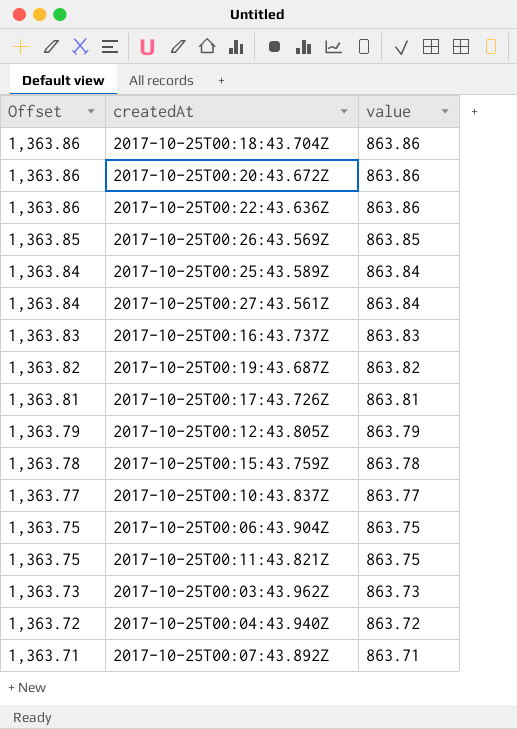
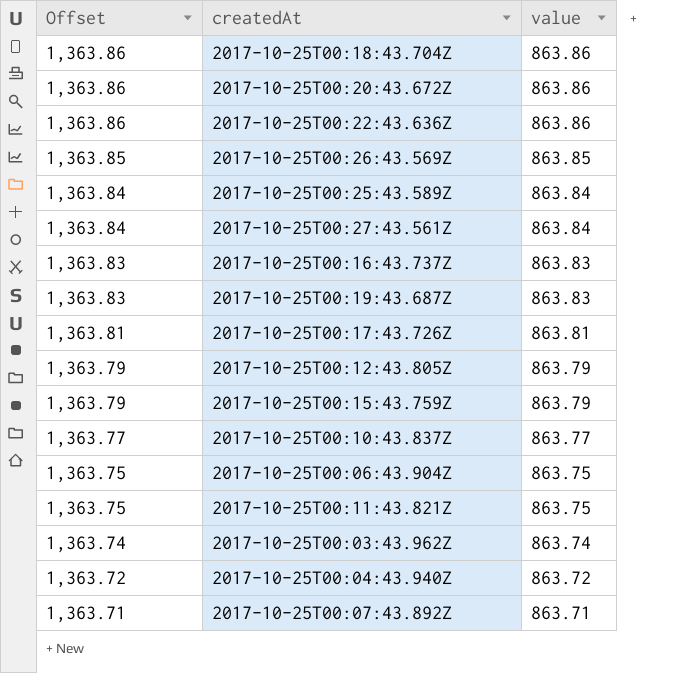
2017-10-25T00:19:43.687Z | Offset: 1,363.82 -> 1,363.83
2017-10-25T00:19:43.687Z | value: 863.82 -> 863.83
2017-10-25T00:15:43.759Z | Offset: 1,363.78 -> 1,363.79
2017-10-25T00:15:43.759Z | value: 863.78 -> 863.79
2017-10-25T00:03:43.962Z | Offset: 1,363.73 -> 1,363.74
2017-10-25T00:03:43.962Z | value: 863.73 -> 863.74

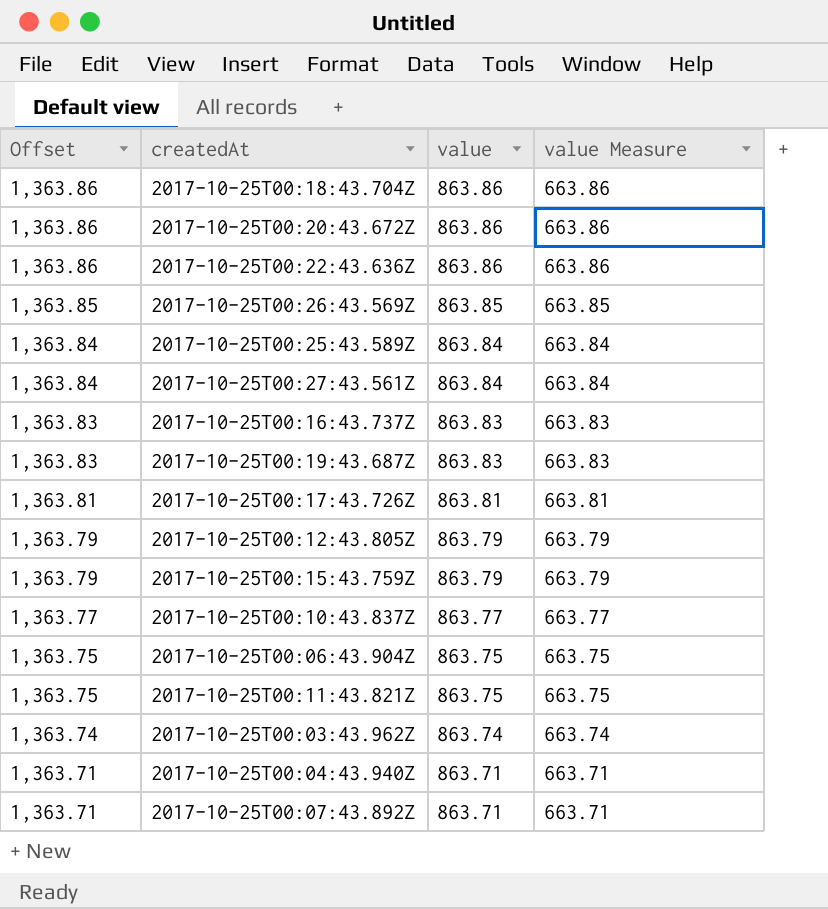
column value Measure | formula: none -> [value] - 200
2017-10-25T00:04:43.940Z | Offset: 1,363.72 -> 1,363.71
2017-10-25T00:04:43.940Z | value: 863.72 -> 863.71

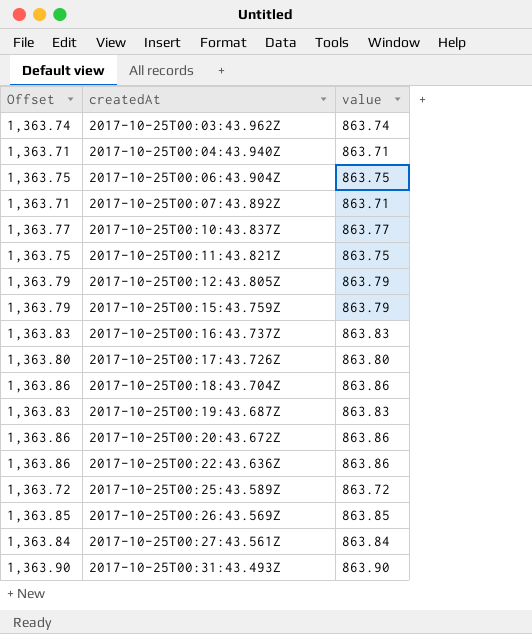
row order: Offset descending -> createdAt ascending
column value Measure | formula: [value] - 200 -> none
2017-10-25T00:17:43.726Z | Offset: 1,363.81 -> 1,363.80
2017-10-25T00:17:43.726Z | value: 863.81 -> 863.80
2017-10-25T00:25:43.589Z | Offset: 1,363.84 -> 1,363.72
2017-10-25T00:25:43.589Z | value: 863.84 -> 863.72
row 2017-10-25T00:31:43.493Z: none -> 1,363.90 | 863.90

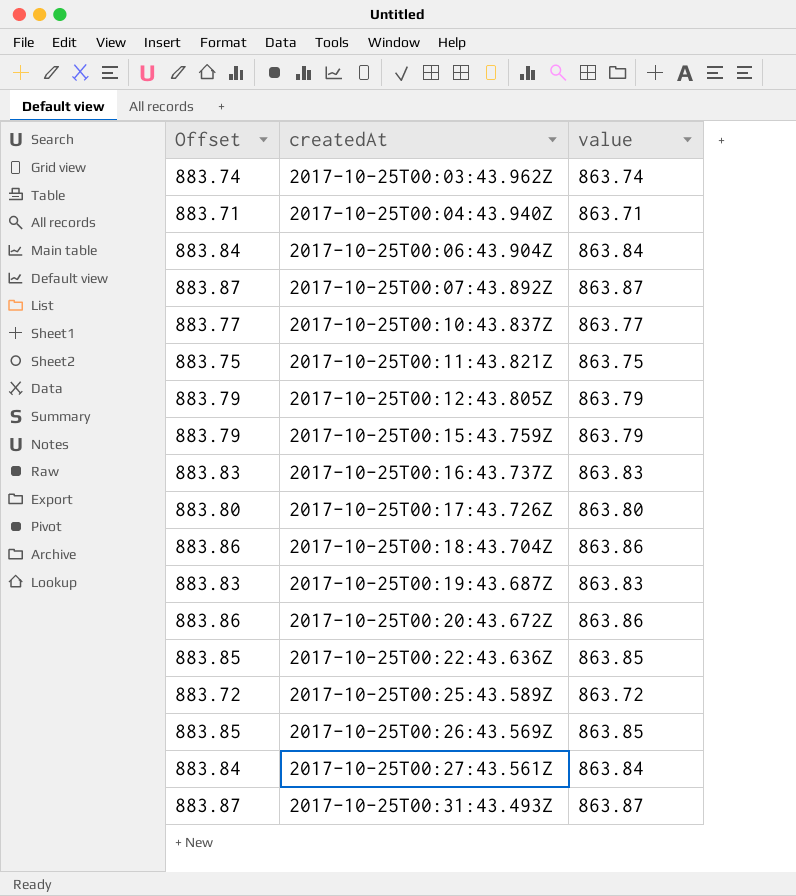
column Offset | formula: [value] + 500 -> [value] + 20
2017-10-25T00:06:43.904Z | value: 863.75 -> 863.84
2017-10-25T00:07:43.892Z | value: 863.71 -> 863.87
2017-10-25T00:22:43.636Z | value: 863.86 -> 863.85
2017-10-25T00:31:43.493Z | value: 863.90 -> 863.87

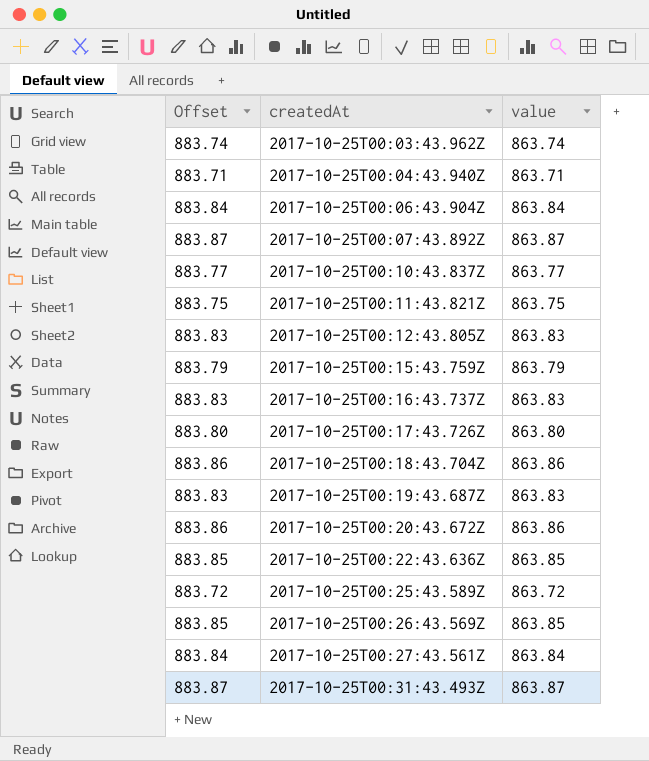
2017-10-25T00:12:43.805Z | Offset: 883.79 -> 883.83
2017-10-25T00:12:43.805Z | value: 863.79 -> 863.83

